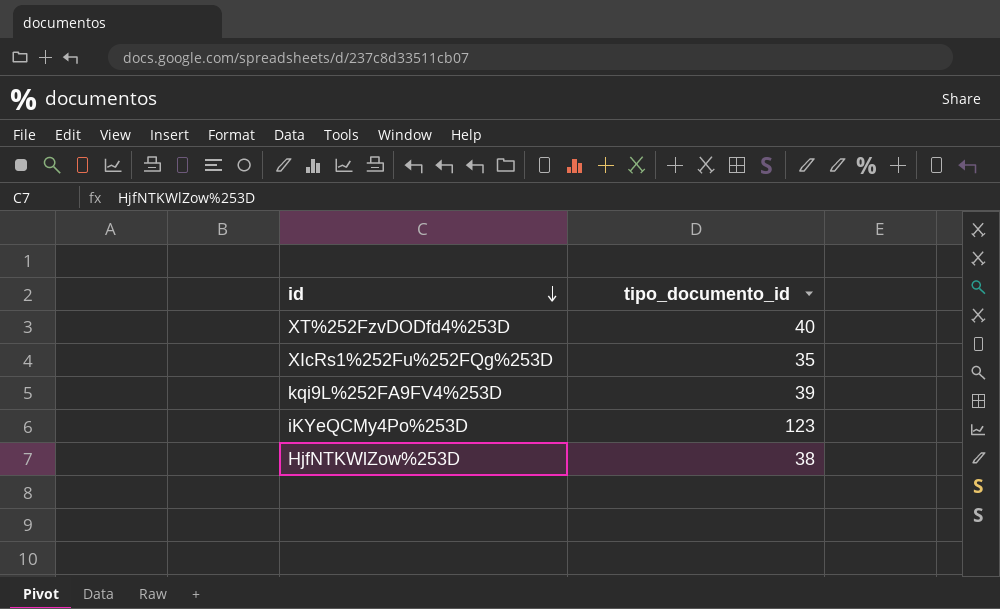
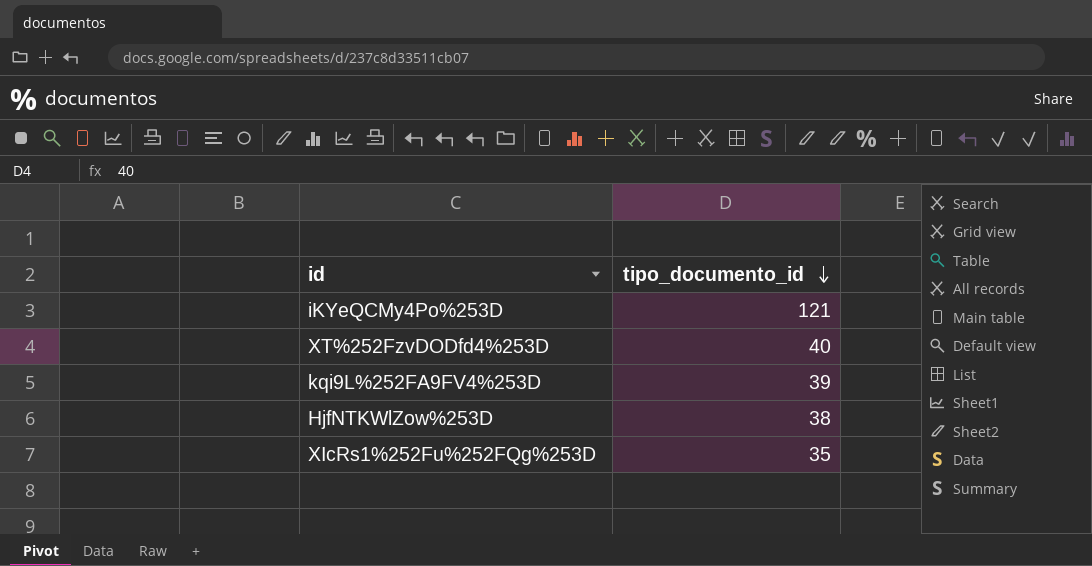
row order: id descending -> tipo_documento_id descending
iKYeQCMy4Po%253D | tipo_documento_id: 123 -> 121

